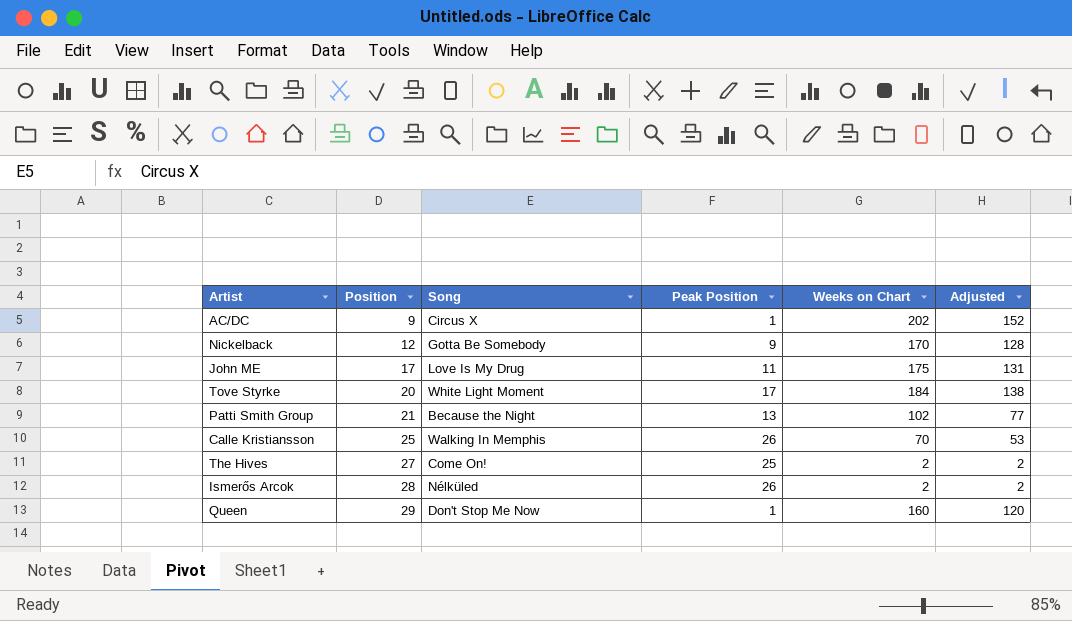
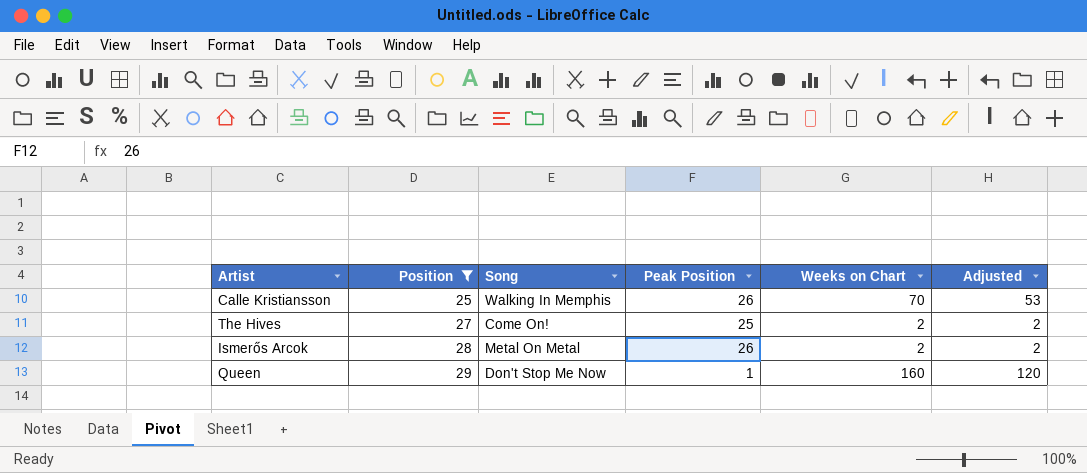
filter: none -> Position >= 25
Ismerős Arcok | Song: Nélküled -> Metal On Metal

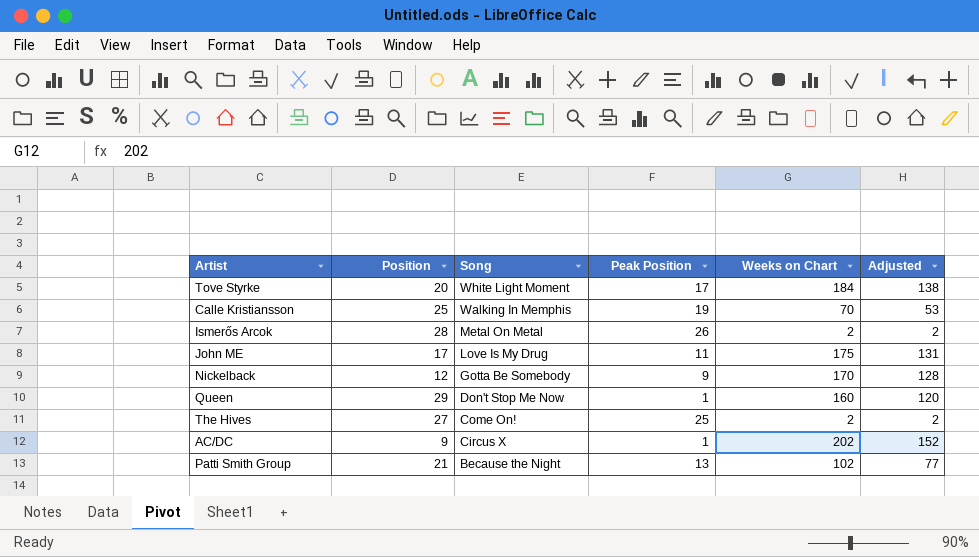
filter: Position >= 25 -> none
row order: Position ascending -> Song descending
Calle Kristiansson | Peak Position: 26 -> 19

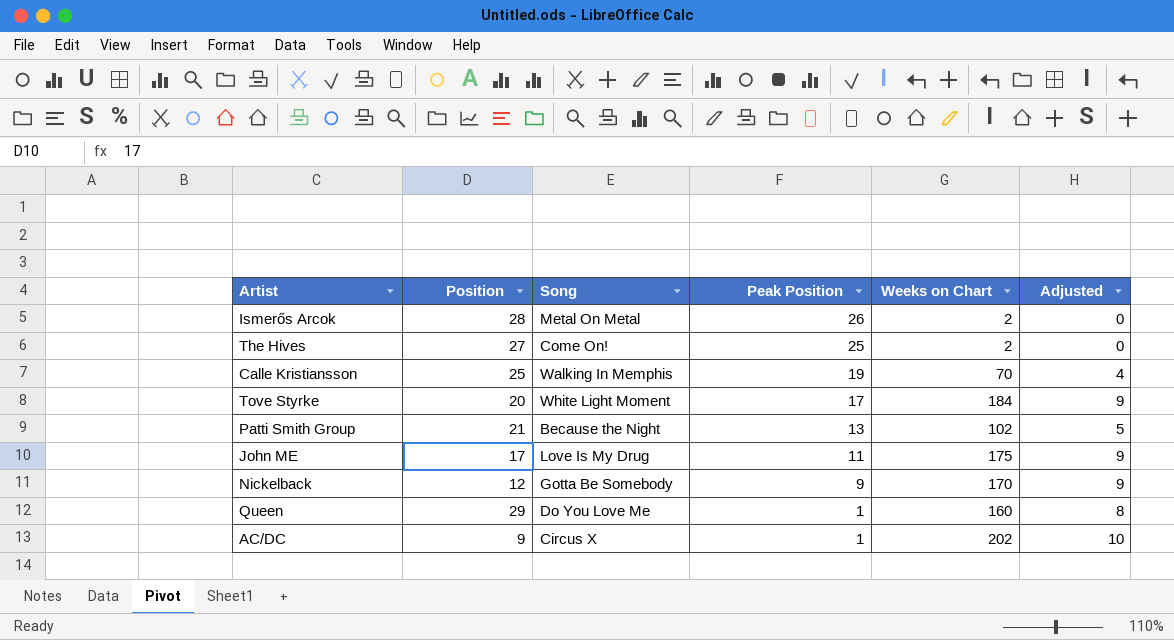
row order: Song descending -> Peak Position descending
column Adjusted | formula: [Weeks on Chart] * 0.75 -> [Weeks on Chart] * 0.05
Queen | Song: Don't Stop Me Now -> Do You Love Me

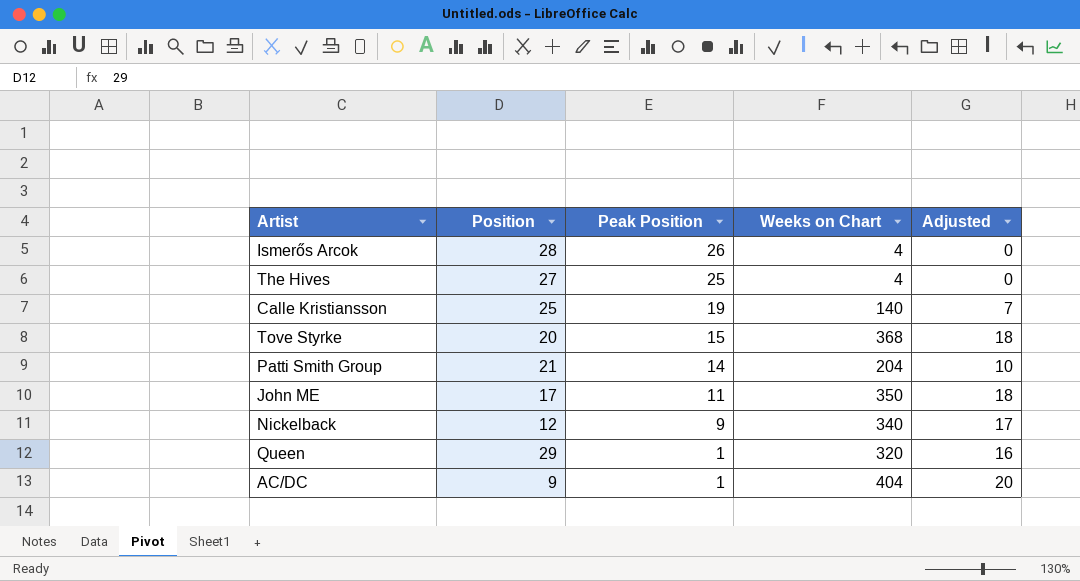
column Song | position: 3 -> none
Ismerős Arcok | Weeks on Chart: 2 -> 4
The Hives | Weeks on Chart: 2 -> 4
Calle Kristiansson | Weeks on Chart: 70 -> 140
Calle Kristiansson | Adjusted: 4 -> 7
Tove Styrke | Peak Position: 17 -> 15
Tove Styrke | Weeks on Chart: 184 -> 368
Tove Styrke | Adjusted: 9 -> 18
Patti Smith Group | Peak Position: 13 -> 14
Patti Smith Group | Weeks on Chart: 102 -> 204
Patti Smith Group | Adjusted: 5 -> 10
John ME | Weeks on Chart: 175 -> 350
John ME | Adjusted: 9 -> 18
Nickelback | Weeks on Chart: 170 -> 340
Nickelback | Adjusted: 9 -> 17
Queen | Weeks on Chart: 160 -> 320
Queen | Adjusted: 8 -> 16
AC/DC | Weeks on Chart: 202 -> 404
AC/DC | Adjusted: 10 -> 20

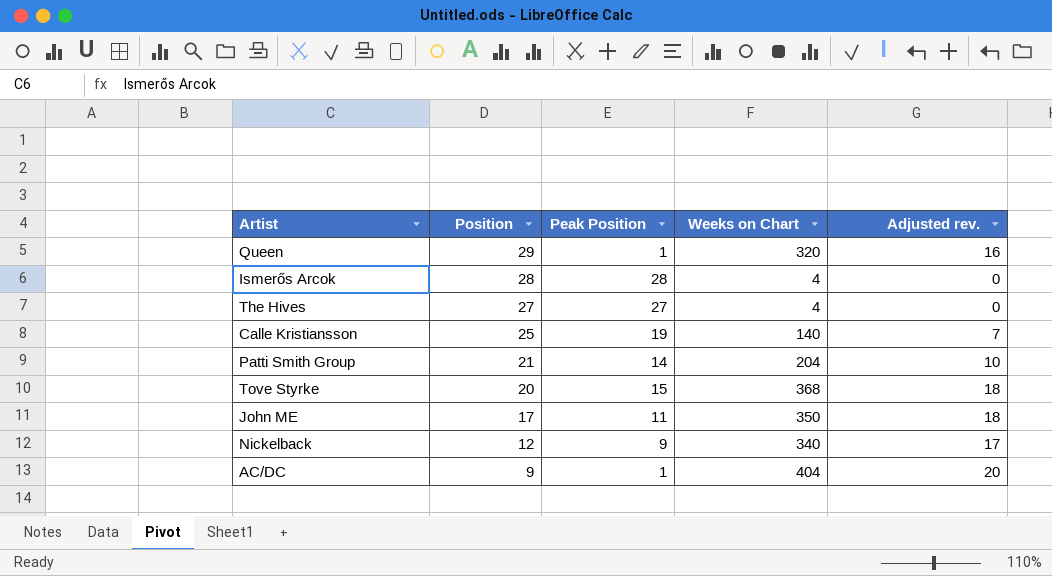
row order: Peak Position descending -> Position descending
column name: Adjusted -> Adjusted rev.
Ismerős Arcok | Peak Position: 26 -> 28
The Hives | Peak Position: 25 -> 27

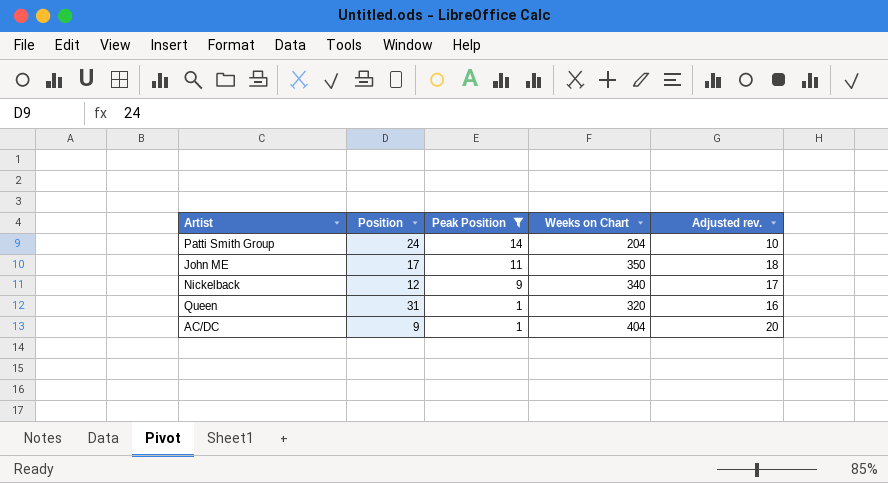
filter: none -> Peak Position <= 14
row order: Position descending -> Peak Position descending
Patti Smith Group | Position: 21 -> 24
Queen | Position: 29 -> 31

